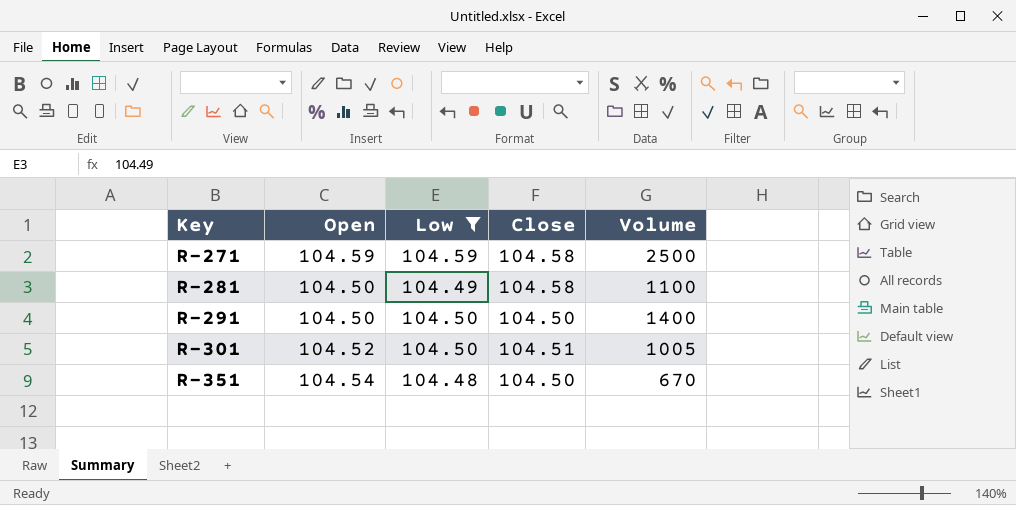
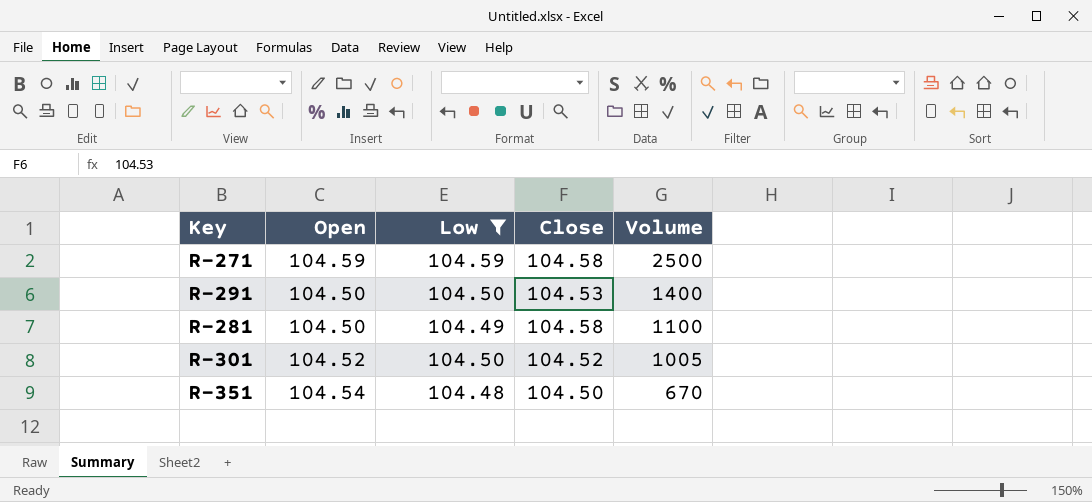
row order: Key ascending -> Volume descending
R-291 | Close: 104.50 -> 104.53
R-301 | Close: 104.51 -> 104.52

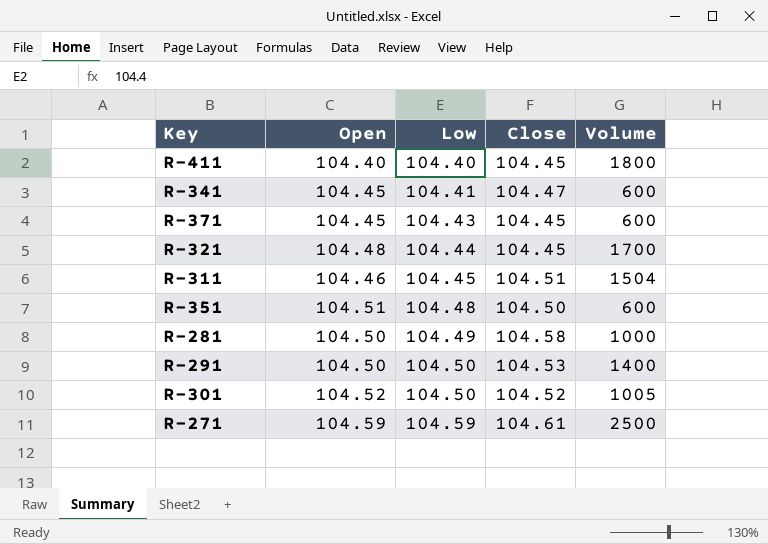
filter: Low >= 104.48 -> none
row order: Volume descending -> Low ascending
R-351 | Open: 104.54 -> 104.51
R-351 | Volume: 670 -> 600
R-281 | Volume: 1100 -> 1000
R-271 | Close: 104.58 -> 104.61

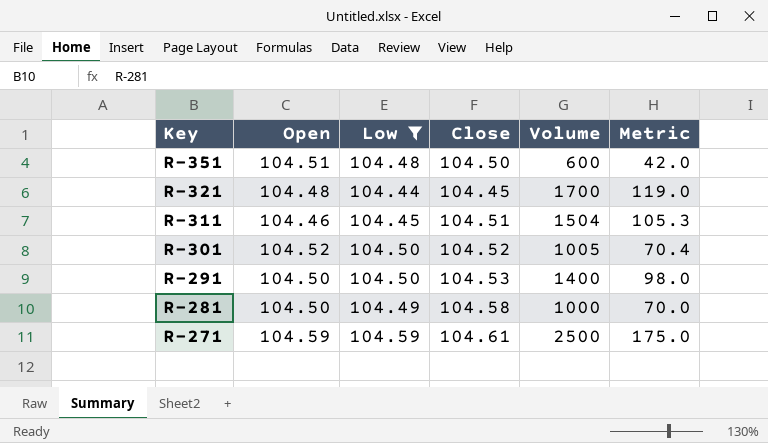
filter: none -> Low >= 104.44
row order: Low ascending -> Key descending
column Metric | formula: none -> [Volume] * 0.07

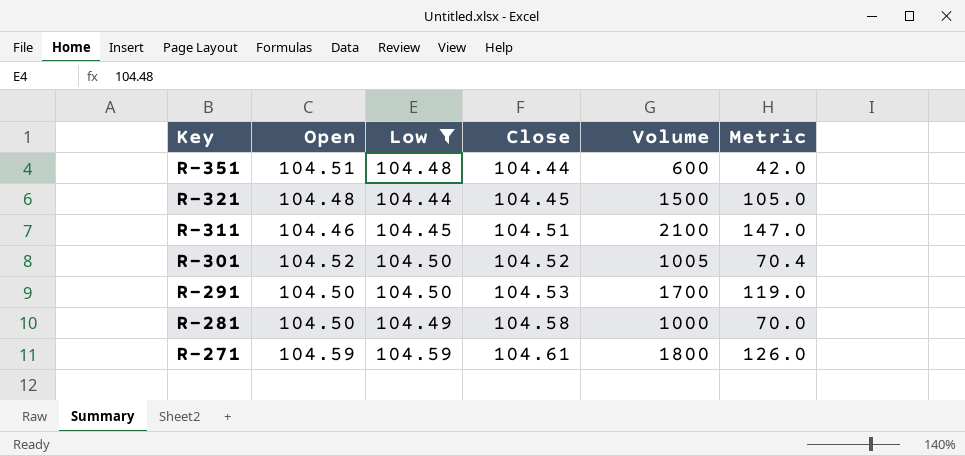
R-351 | Close: 104.50 -> 104.44
R-321 | Volume: 1700 -> 1500
R-321 | Metric: 119.0 -> 105.0
R-311 | Volume: 1504 -> 2100
R-311 | Metric: 105.3 -> 147.0
R-291 | Volume: 1400 -> 1700
R-291 | Metric: 98.0 -> 119.0
R-271 | Volume: 2500 -> 1800
R-271 | Metric: 175.0 -> 126.0

